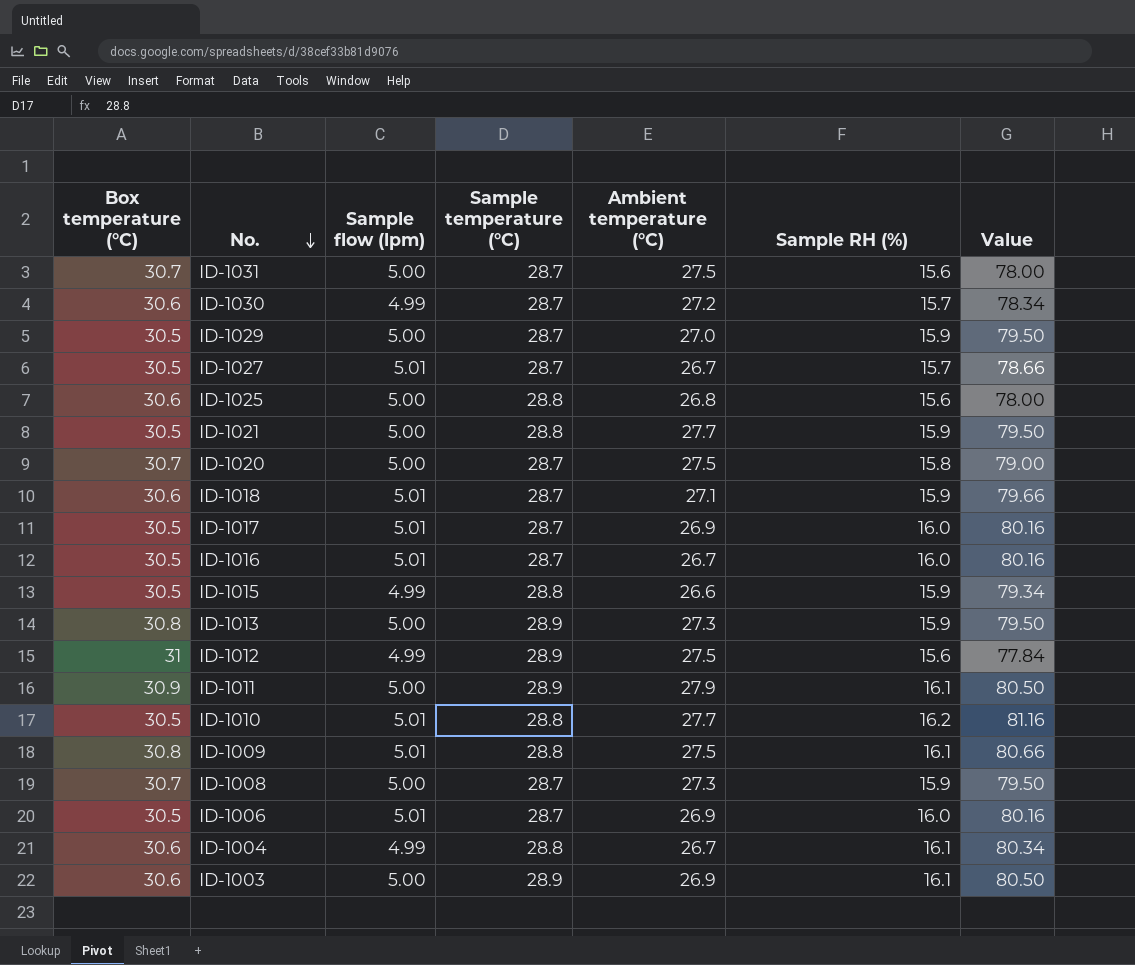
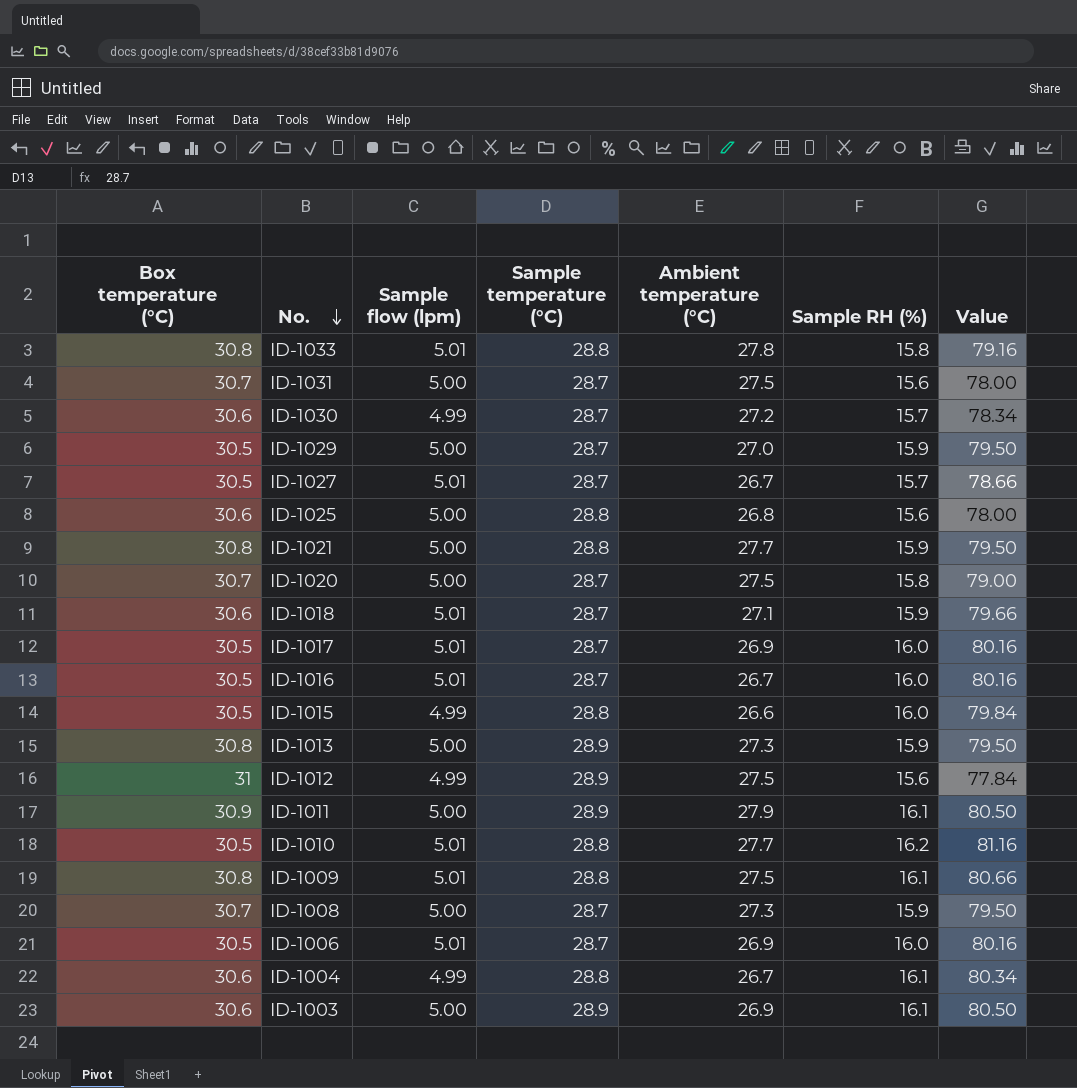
row ID-1033: none -> 30.8 | 5.01 | 28.8 | 27.8 | 15.8 | 79.16
ID-1021 | Box temperature (°C): 30.5 -> 30.8
ID-1015 | Sample RH (%): 15.9 -> 16.0
ID-1015 | Value: 79.34 -> 79.84

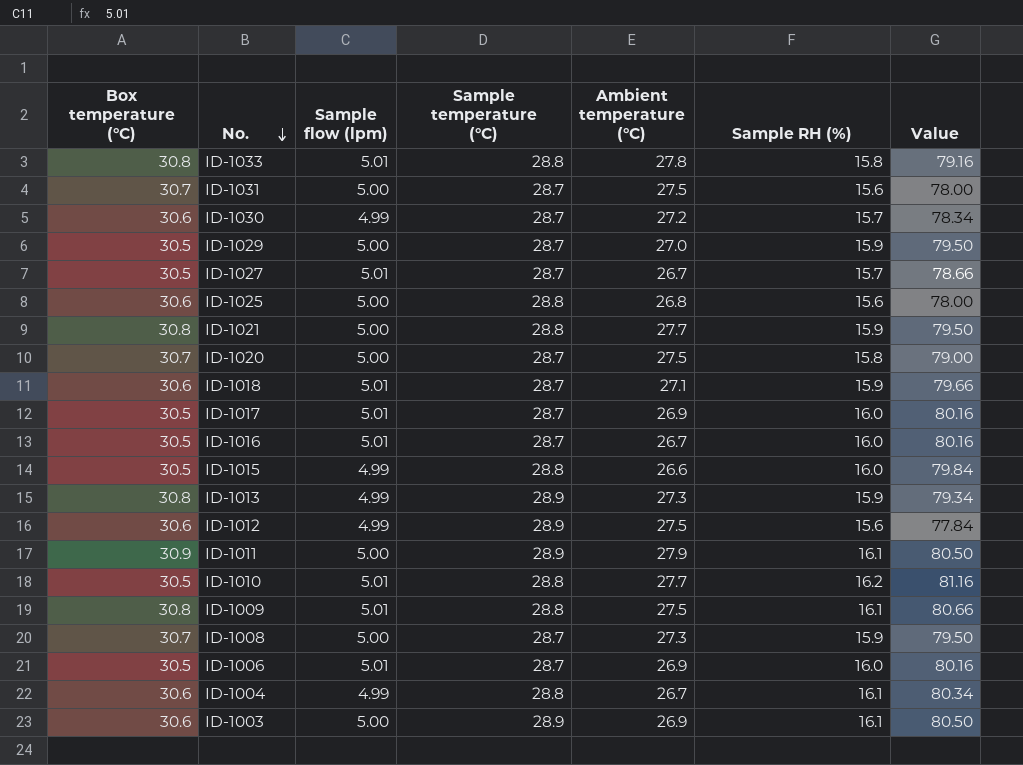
ID-1013 | Sample flow (lpm): 5.00 -> 4.99
ID-1013 | Value: 79.50 -> 79.34
ID-1012 | Box temperature (°C): 31 -> 30.6

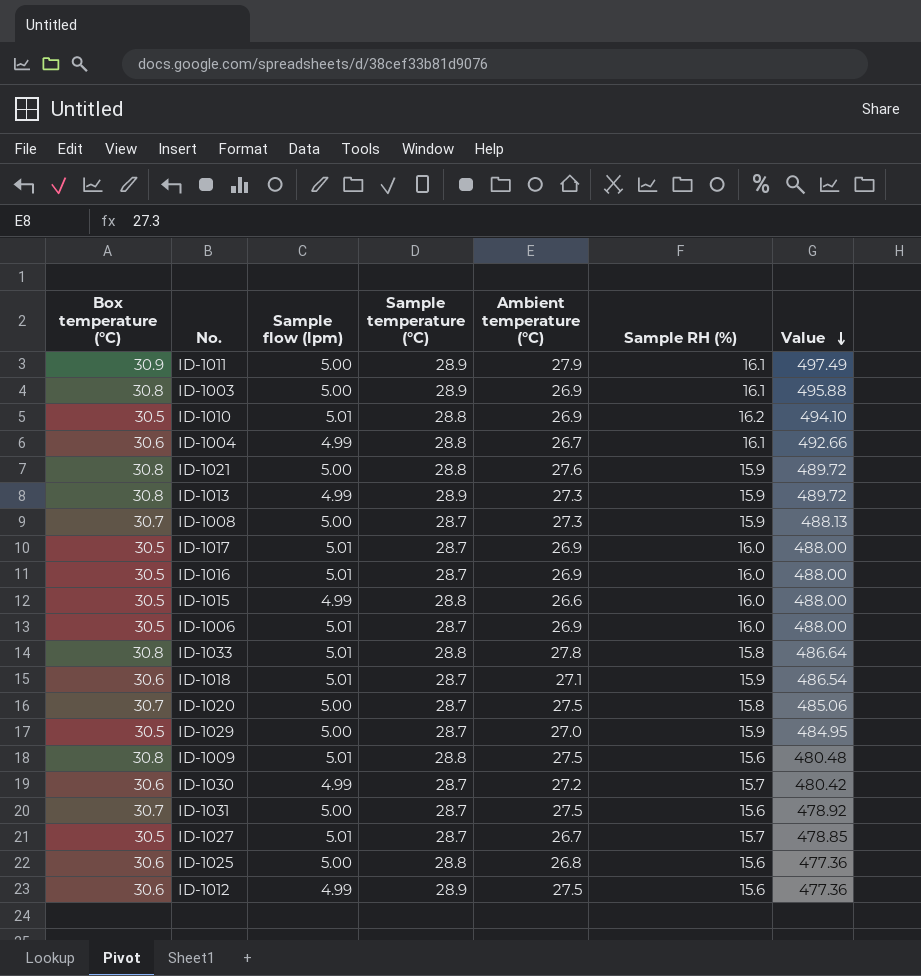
row order: No. descending -> Value descending
column Value | formula: [Sample flow (lpm)] * [Sample RH (%)] -> [Box temperature (°C)] * [Sample RH (%)]
ID-1003 | Box temperature (°C): 30.6 -> 30.8
ID-1010 | Ambient temperature (°C): 27.7 -> 26.9
ID-1021 | Ambient temperature (°C): 27.7 -> 27.6
ID-1016 | Ambient temperature (°C): 26.7 -> 26.9
ID-1009 | Sample RH (%): 16.1 -> 15.6

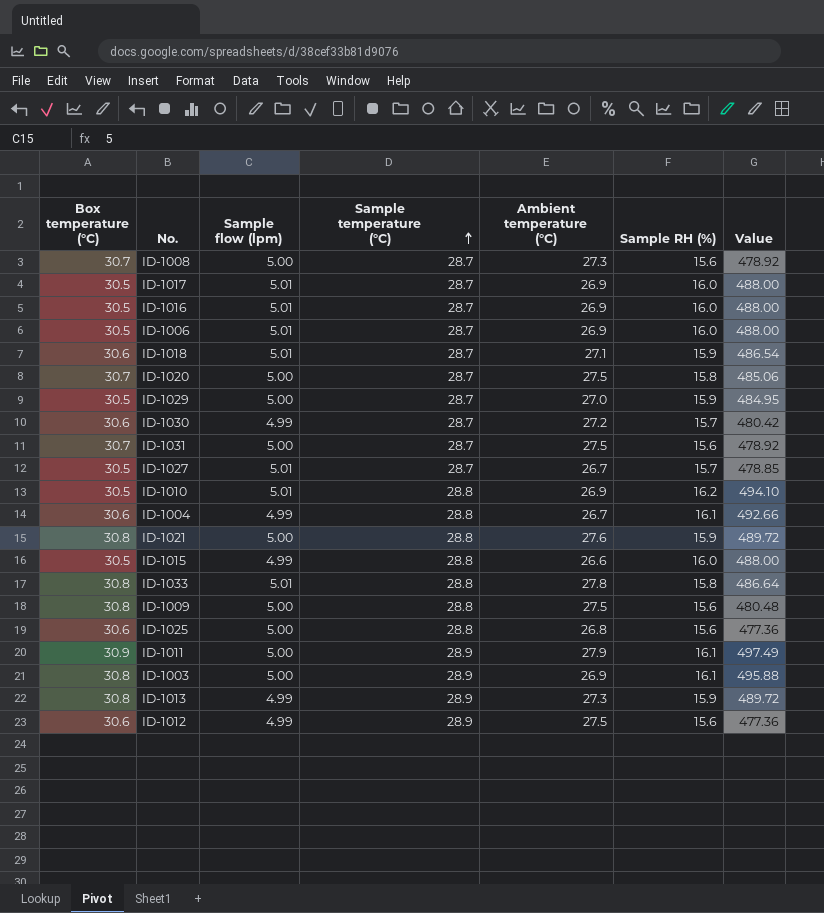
row order: Value descending -> Sample temperature (°C) ascending
ID-1008 | Sample RH (%): 15.9 -> 15.6
ID-1008 | Value: 488.13 -> 478.92
ID-1009 | Sample flow (lpm): 5.01 -> 5.00

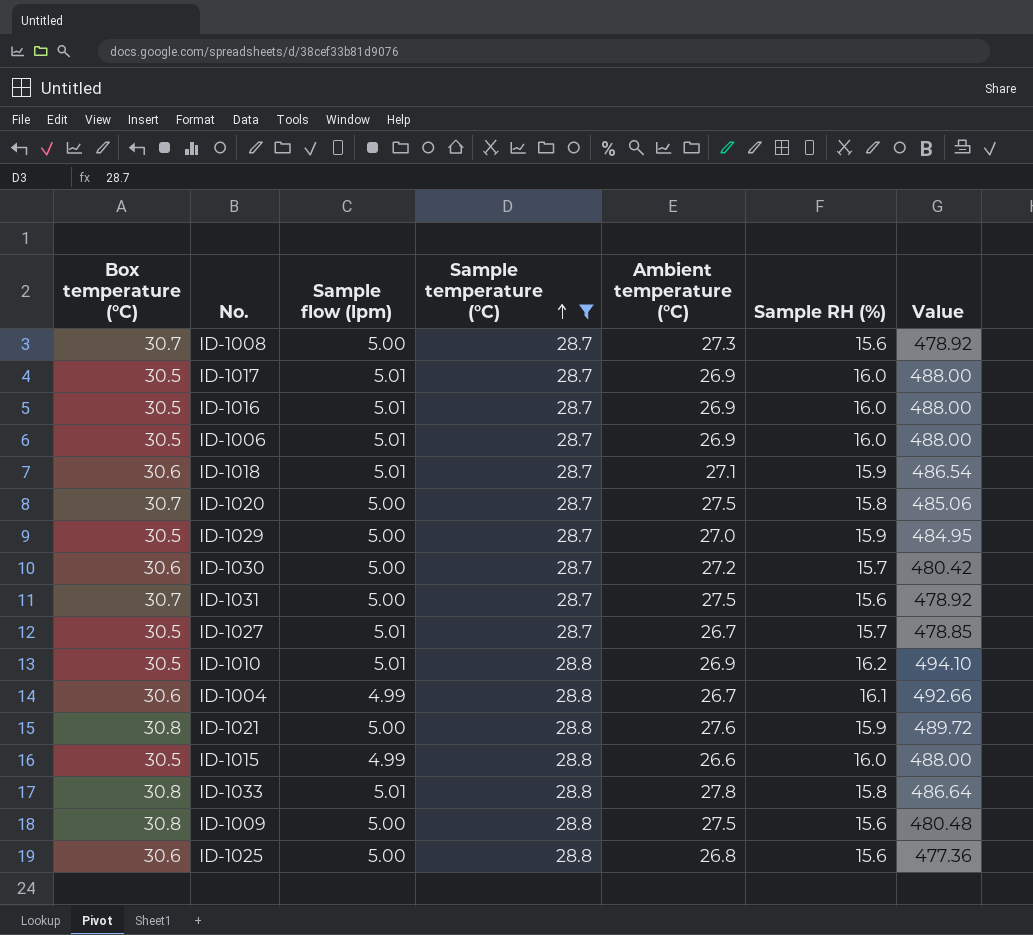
filter: none -> Sample temperature (°C) != 28.9
ID-1030 | Sample flow (lpm): 4.99 -> 5.00

